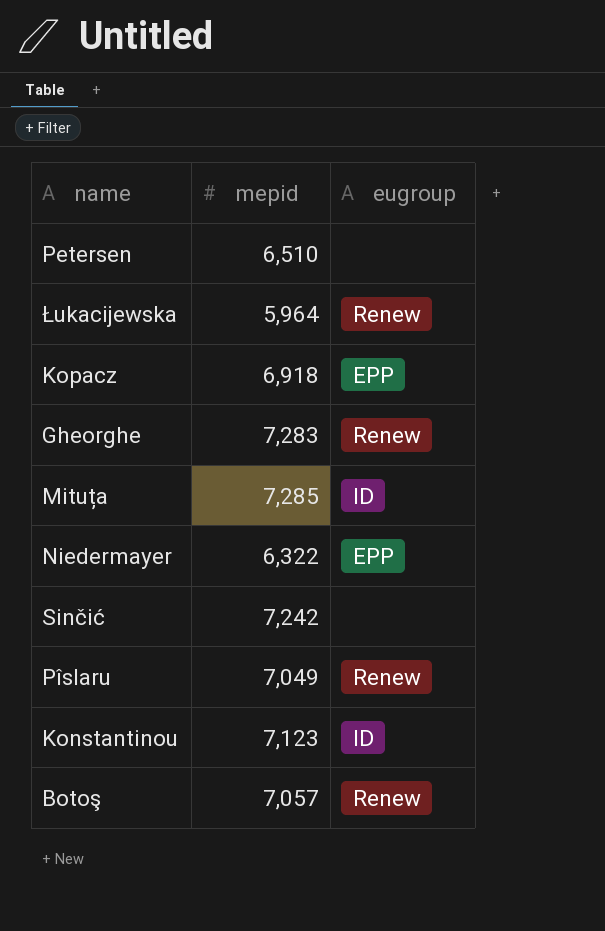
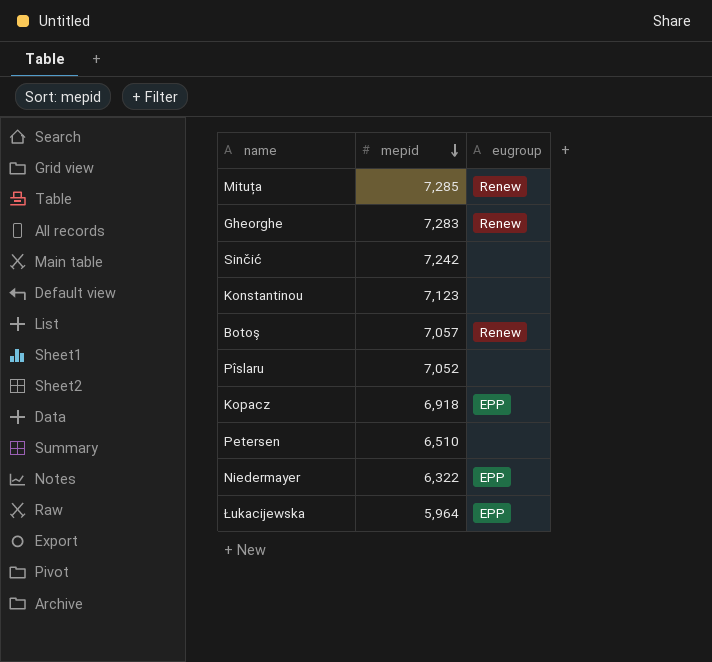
row order: none -> mepid descending
Mituța | eugroup: ID -> Renew
Konstantinou | eugroup: ID -> none
Pîslaru | mepid: 7,049 -> 7,052
Pîslaru | eugroup: Renew -> none
Łukacijewska | eugroup: Renew -> EPP

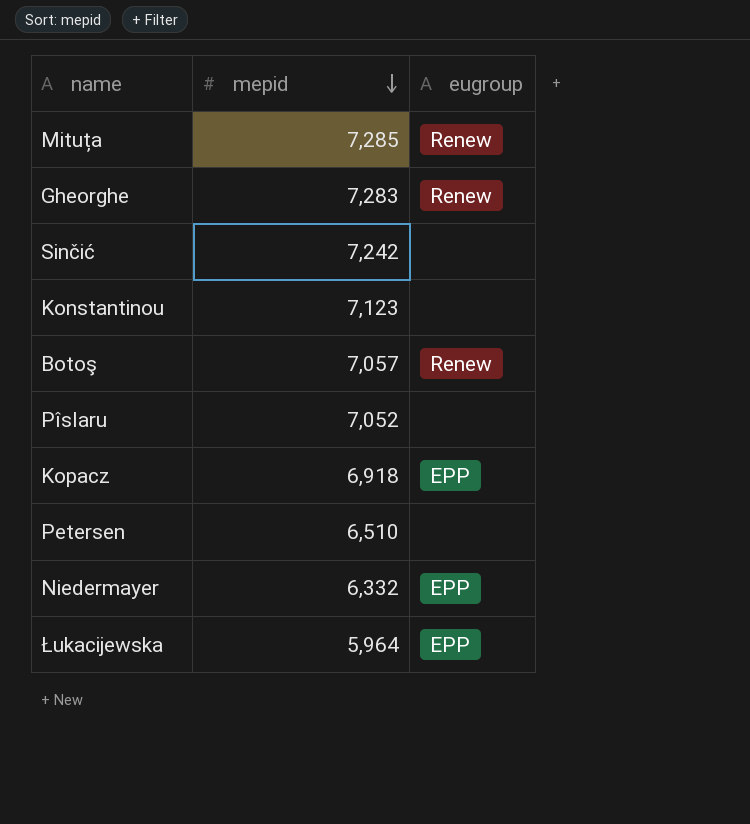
Niedermayer | mepid: 6,322 -> 6,332

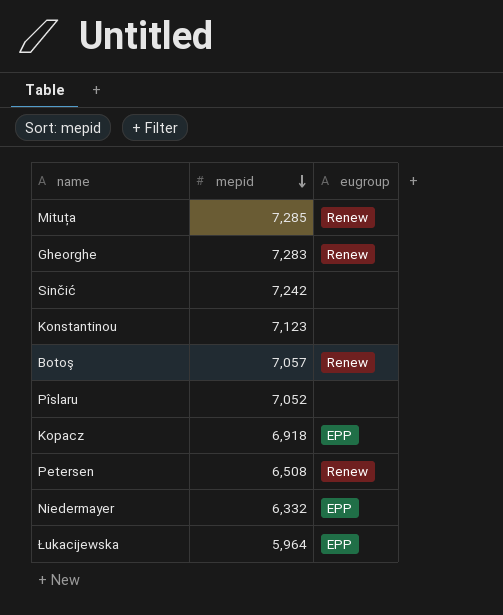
Petersen | mepid: 6,510 -> 6,508
Petersen | eugroup: none -> Renew

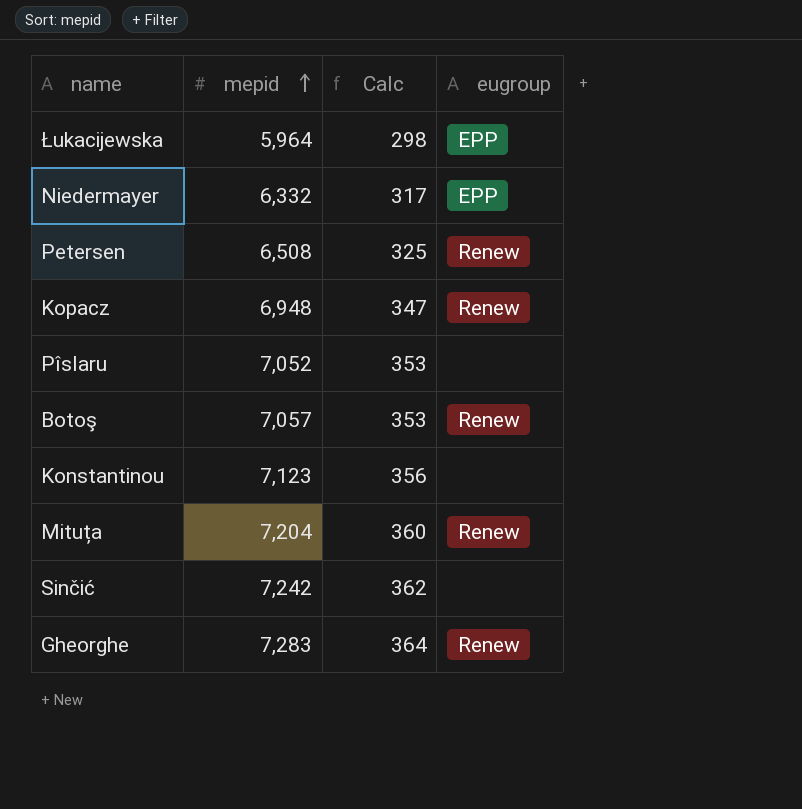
row order: mepid descending -> mepid ascending
column Calc | formula: none -> [mepid] * 0.05
Kopacz | mepid: 6,918 -> 6,948
Kopacz | eugroup: EPP -> Renew
Mituța | mepid: 7,285 -> 7,204

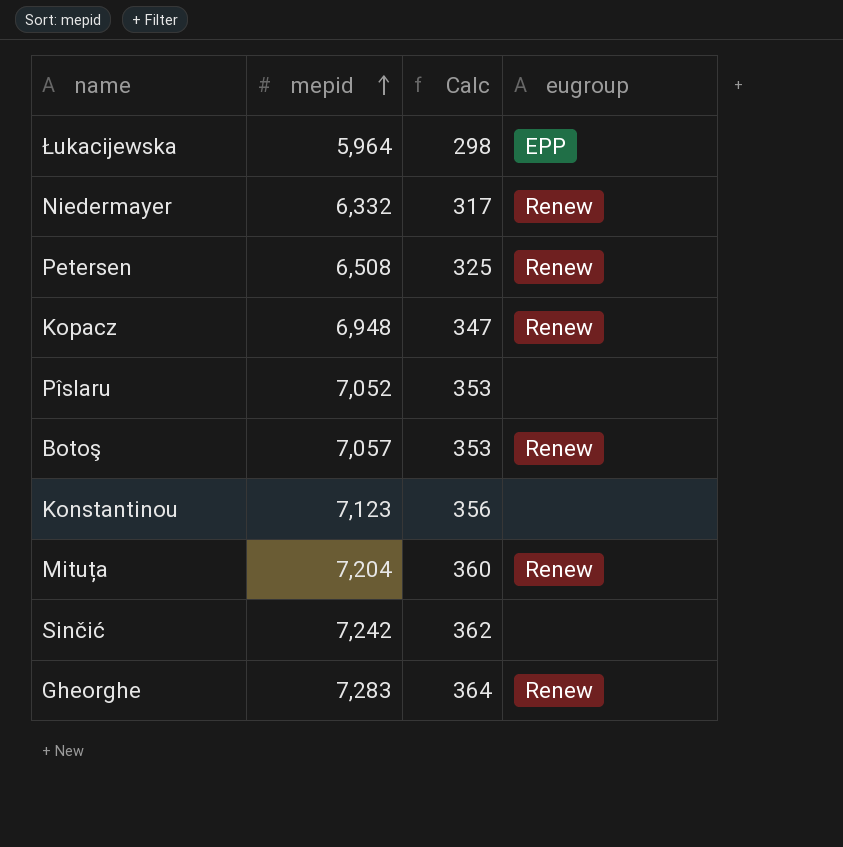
Niedermayer | eugroup: EPP -> Renew

